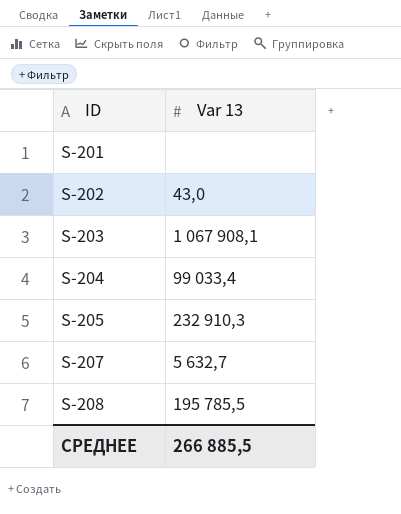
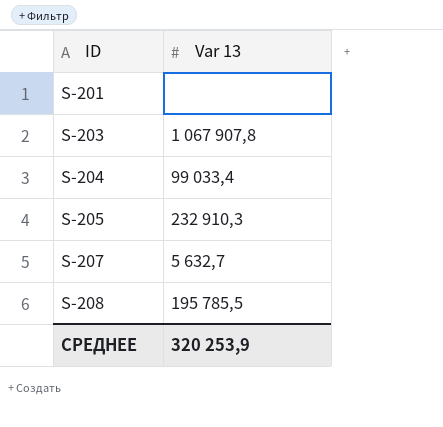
row S-202: 43,0 -> none
S-203 | Var 13: 1 067 908,1 -> 1 067 907,8
СРЕДНЕЕ | Var 13: 266 885,5 -> 320 253,9

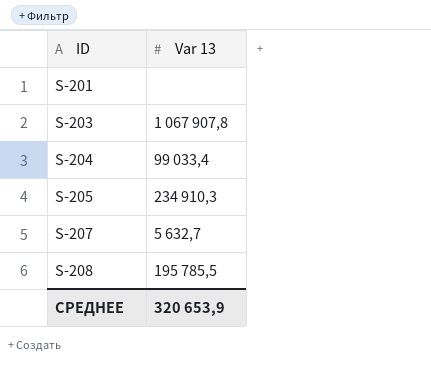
S-205 | Var 13: 232 910,3 -> 234 910,3
СРЕДНЕЕ | Var 13: 320 253,9 -> 320 653,9

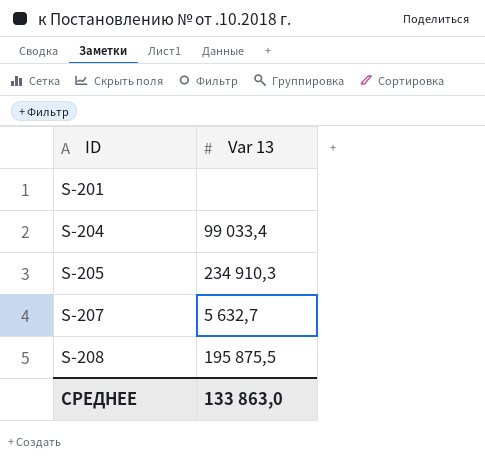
row S-203: 1 067 907,8 -> none
S-208 | Var 13: 195 785,5 -> 195 875,5
СРЕДНЕЕ | Var 13: 320 653,9 -> 133 863,0

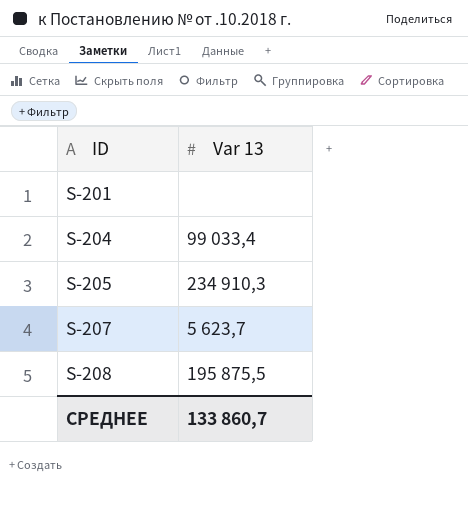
S-207 | Var 13: 5 632,7 -> 5 623,7
СРЕДНЕЕ | Var 13: 133 863,0 -> 133 860,7

